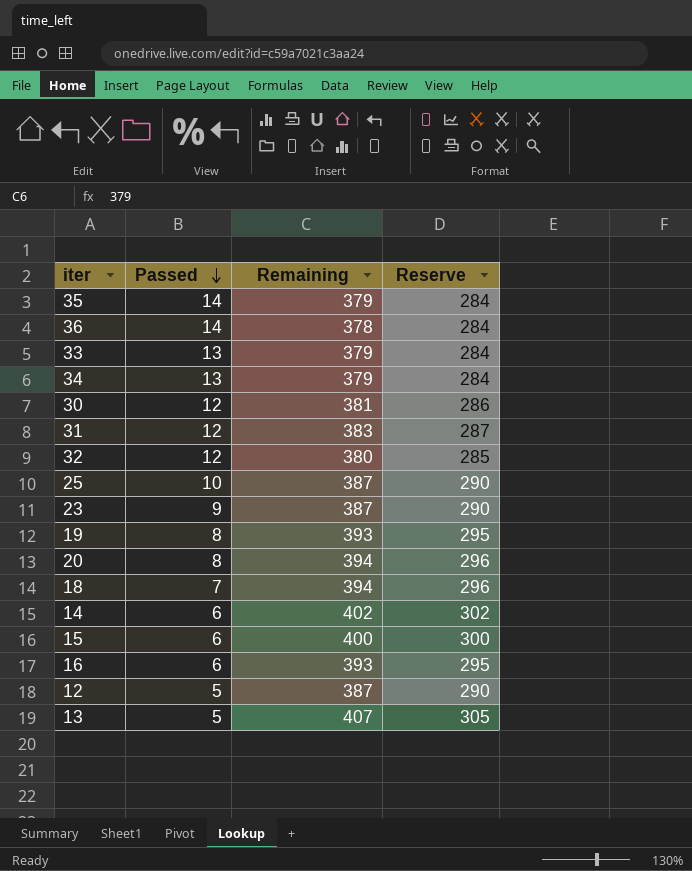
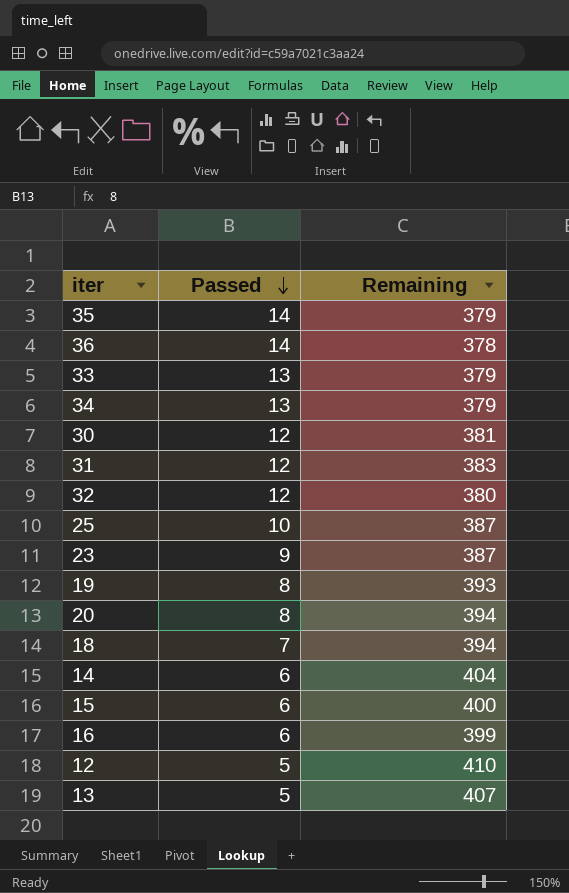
column Reserve | formula: [Remaining] * 0.75 -> none
14 | Remaining: 402 -> 404
16 | Remaining: 393 -> 399
12 | Remaining: 387 -> 410

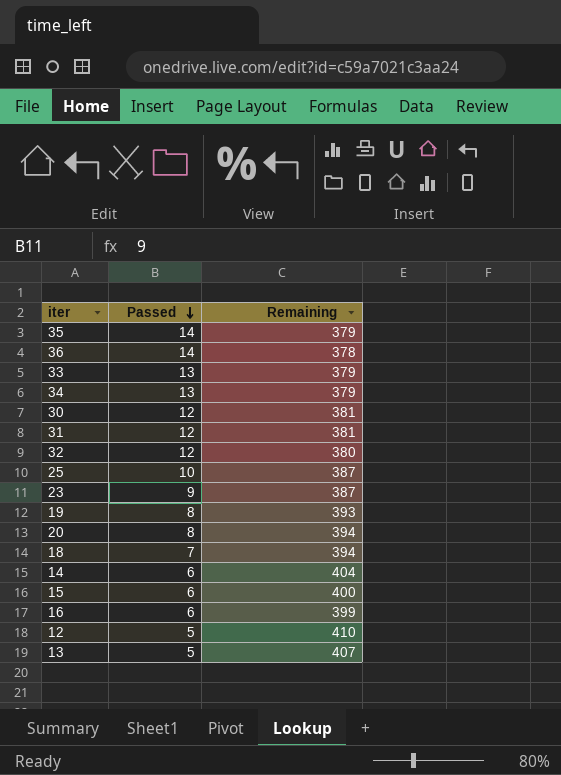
31 | Remaining: 383 -> 381

